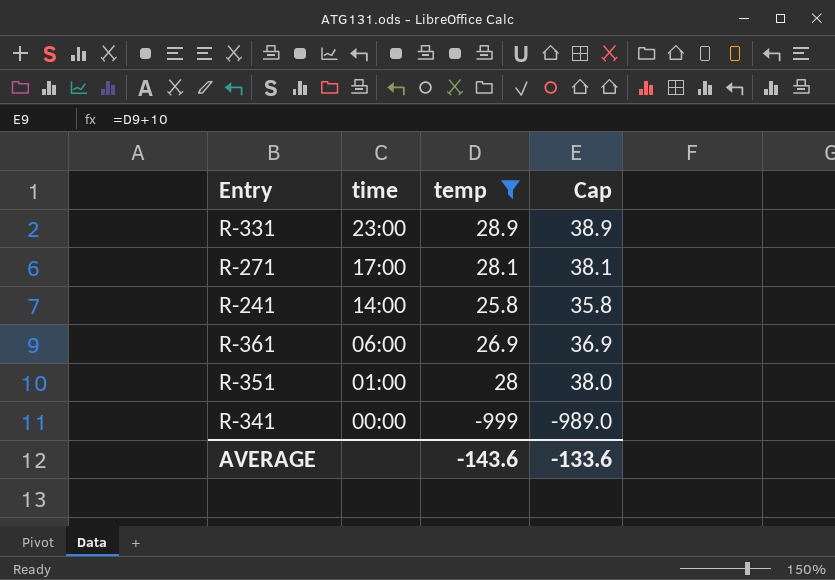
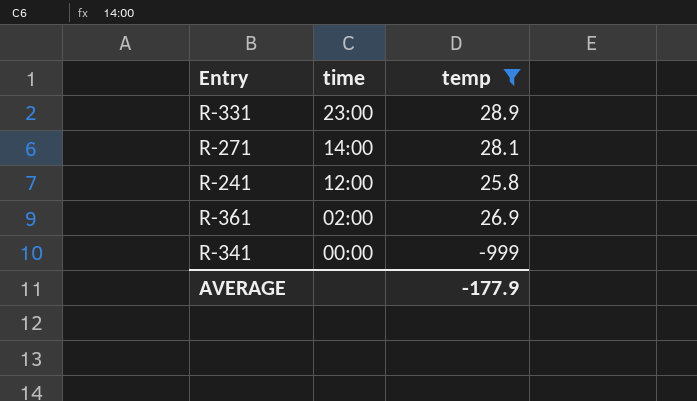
column Cap | formula: [temp] + 10 -> none
row R-351: 01:00 | 28 | 38.0 -> none
R-271 | time: 17:00 -> 14:00
R-241 | time: 14:00 -> 12:00
R-361 | time: 06:00 -> 02:00
AVERAGE | temp: -143.6 -> -177.9

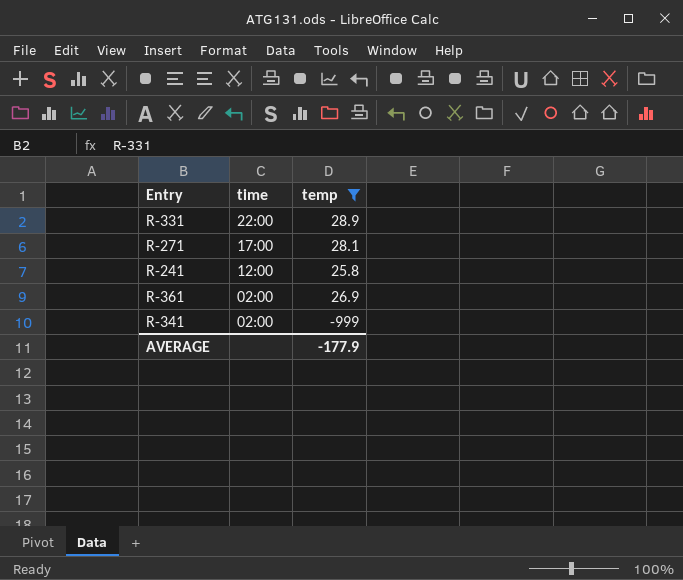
R-331 | time: 23:00 -> 22:00
R-271 | time: 14:00 -> 17:00
R-341 | time: 00:00 -> 02:00

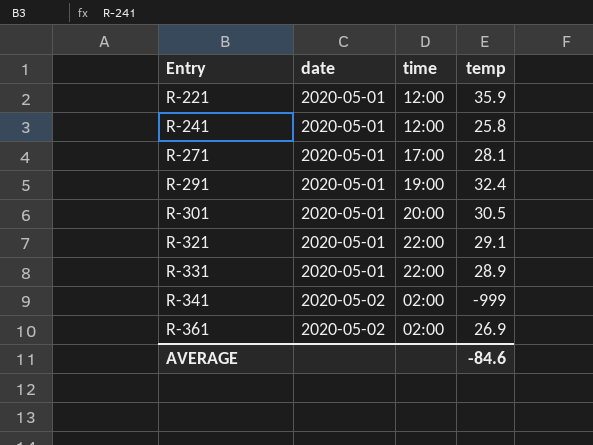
filter: temp <= 28.9 -> none
row order: time descending -> Entry ascending
column date | position: none -> 2
AVERAGE | temp: -177.9 -> -84.6

